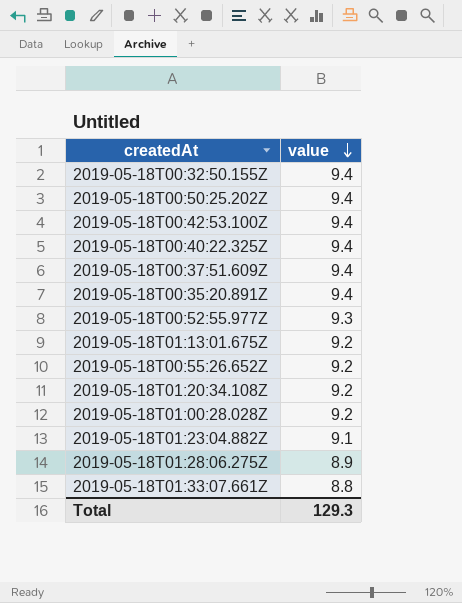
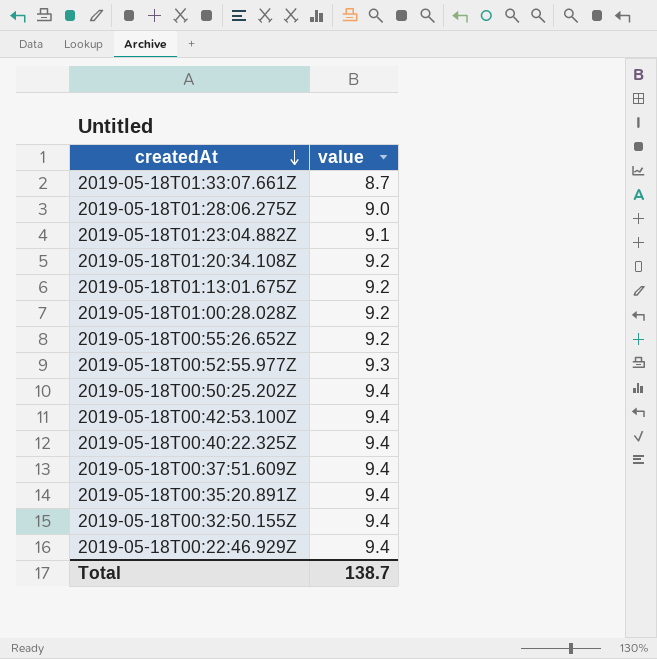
row order: value descending -> createdAt descending
2019-05-18T01:33:07.661Z | value: 8.8 -> 8.7
2019-05-18T01:28:06.275Z | value: 8.9 -> 9.0
row 2019-05-18T00:22:46.929Z: none -> 9.4
Total | value: 129.3 -> 138.7

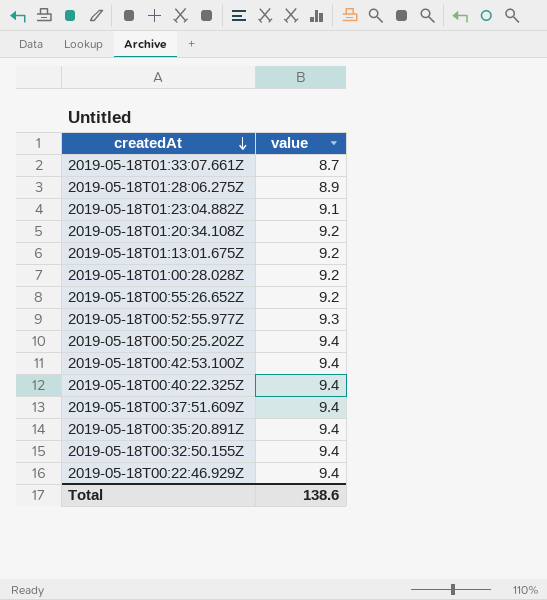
2019-05-18T01:28:06.275Z | value: 9.0 -> 8.9
Total | value: 138.7 -> 138.6

